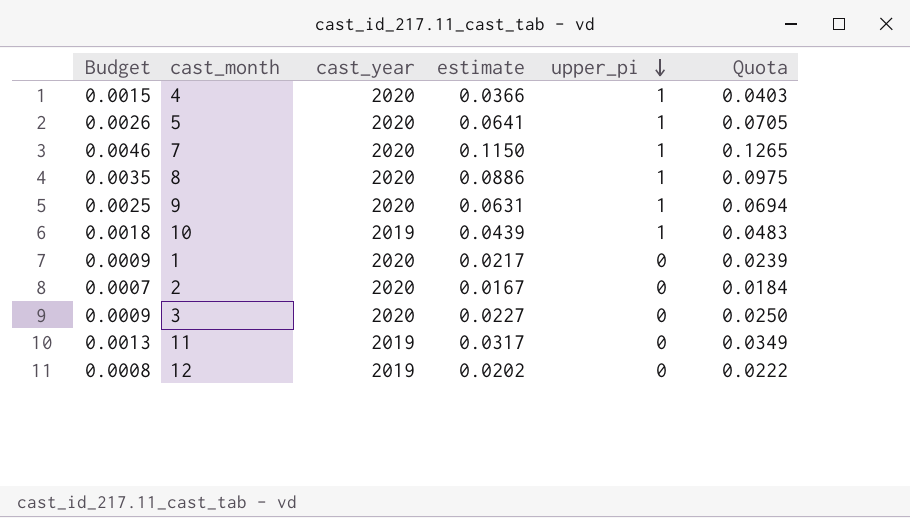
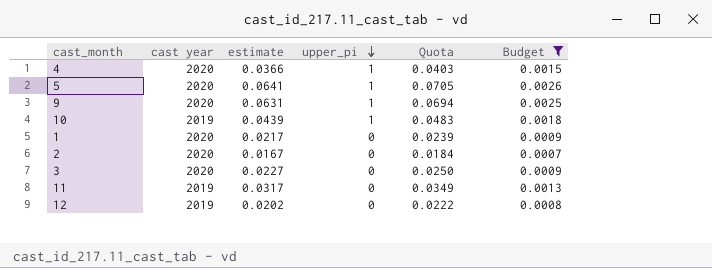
filter: none -> Budget <= 0.0026
column name: cast_year -> cast year
column Budget | position: 1 -> 6

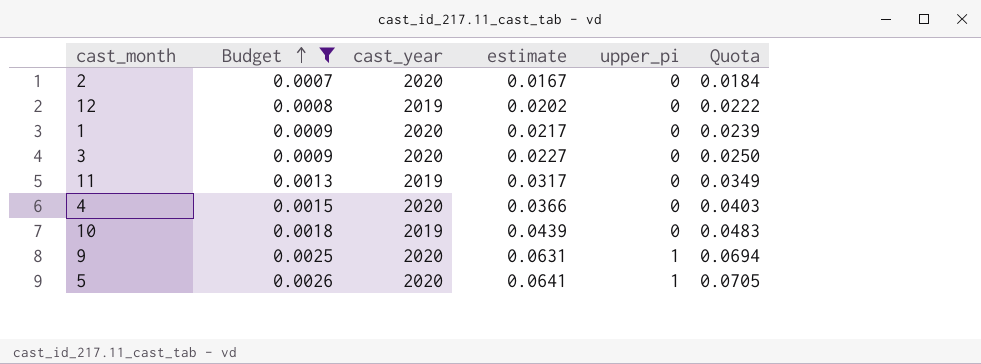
row order: upper_pi descending -> Budget ascending
column Budget | position: 6 -> 2
column name: cast year -> cast_year
4 | upper_pi: 1 -> 0
10 | upper_pi: 1 -> 0

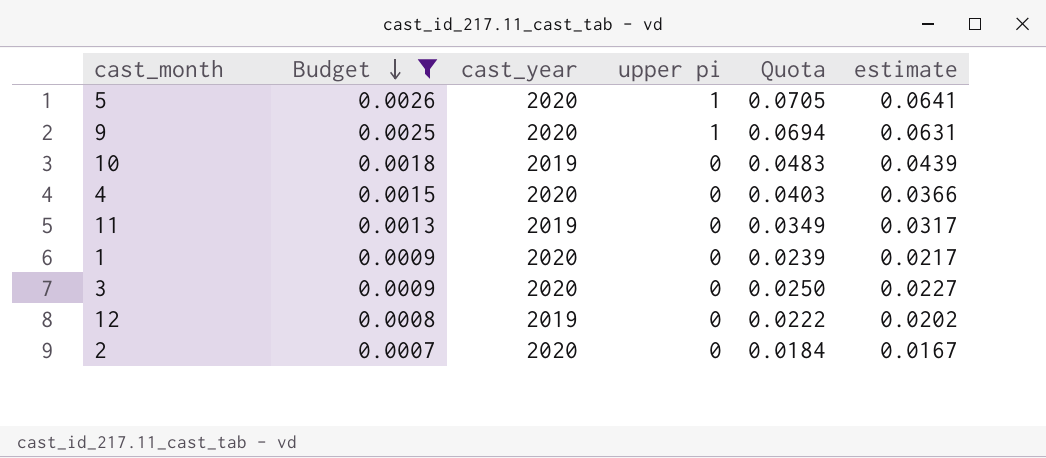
row order: Budget ascending -> Budget descending
column name: upper_pi -> upper pi
column estimate | position: 4 -> 6

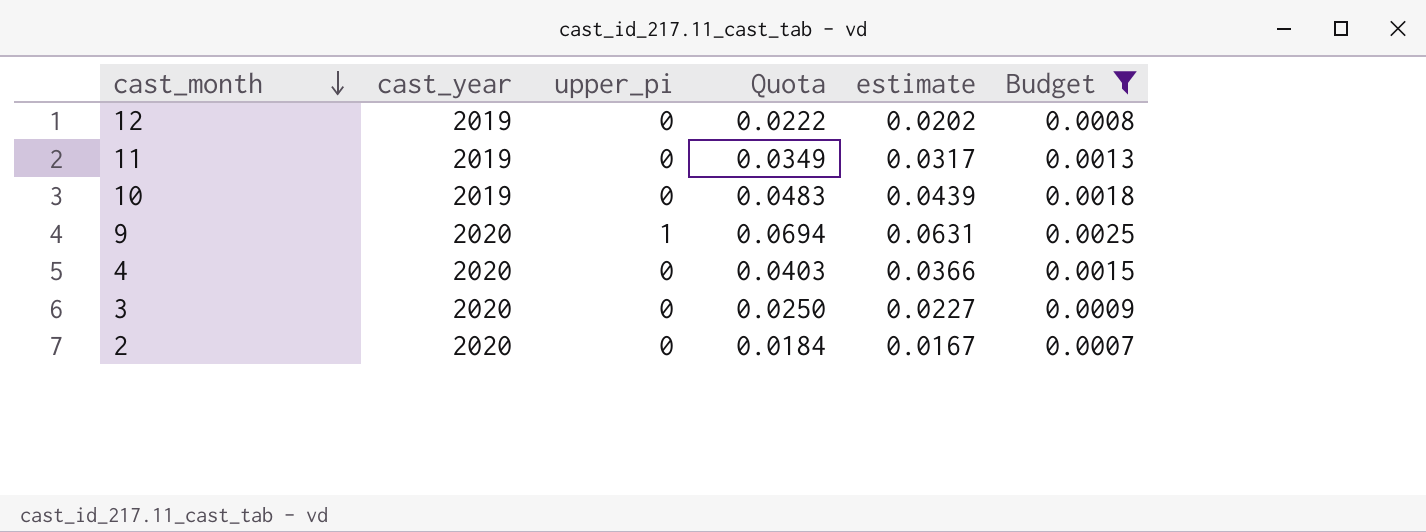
row order: Budget descending -> cast_month descending
column name: upper pi -> upper_pi
column Budget | position: 2 -> 6
row 5: 0.0026 | 2020 | 1 | 0.0705 | 0.0641 -> none
row 1: 0.0009 | 2020 | 0 | 0.0239 | 0.0217 -> none

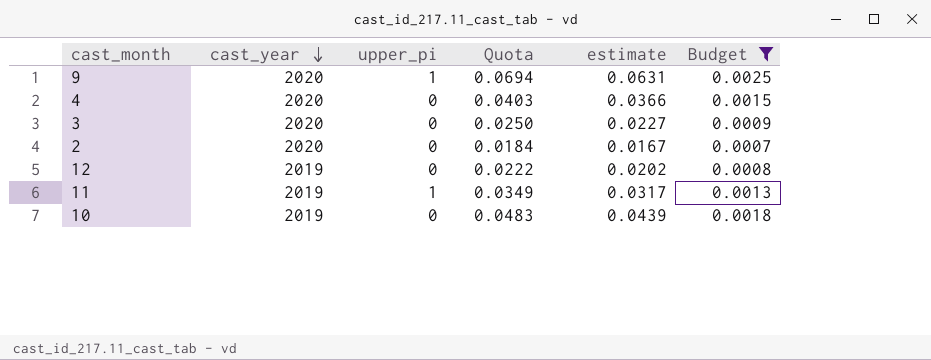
row order: cast_month descending -> cast_year descending
11 | upper_pi: 0 -> 1

